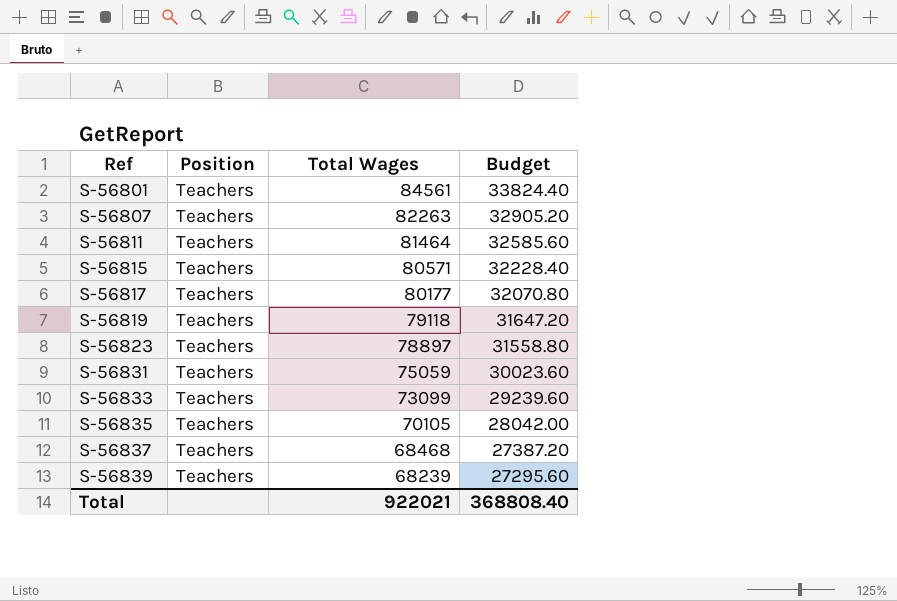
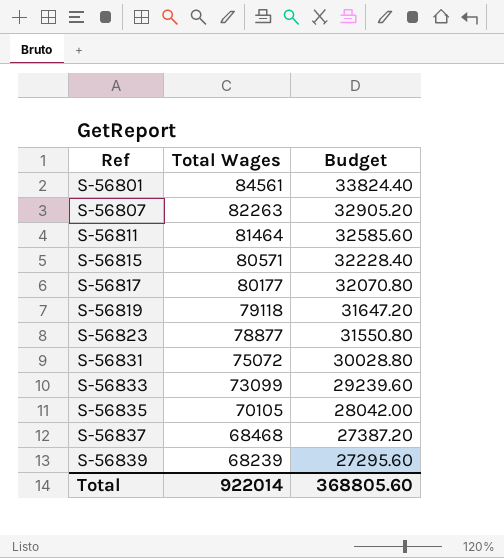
column Position | position: 2 -> none
S-56823 | Total Wages: 78897 -> 78877
S-56823 | Budget: 31558.80 -> 31550.80
S-56831 | Total Wages: 75059 -> 75072
S-56831 | Budget: 30023.60 -> 30028.80
Total | Total Wages: 922021 -> 922014
Total | Budget: 368808.40 -> 368805.60

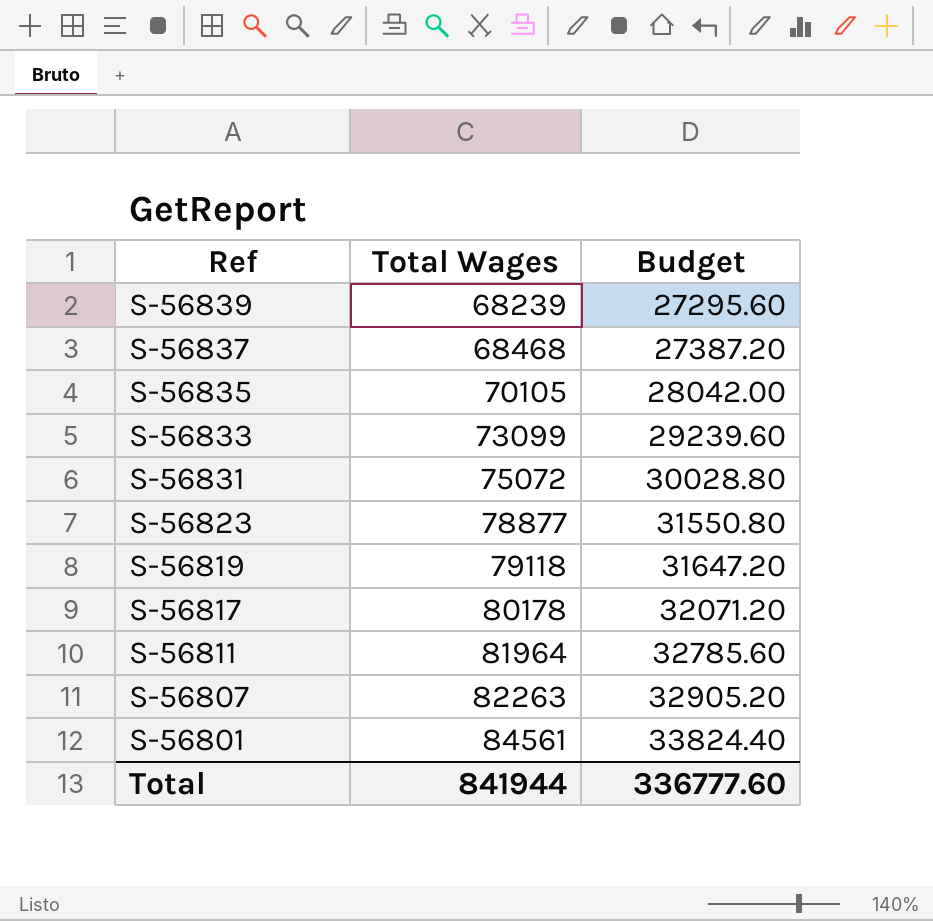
row order: Ref ascending -> Ref descending
row S-56815: 80571 | 32228.40 -> none
S-56817 | Total Wages: 80177 -> 80178
S-56817 | Budget: 32070.80 -> 32071.20
S-56811 | Total Wages: 81464 -> 81964
S-56811 | Budget: 32585.60 -> 32785.60
Total | Total Wages: 922014 -> 841944
Total | Budget: 368805.60 -> 336777.60

